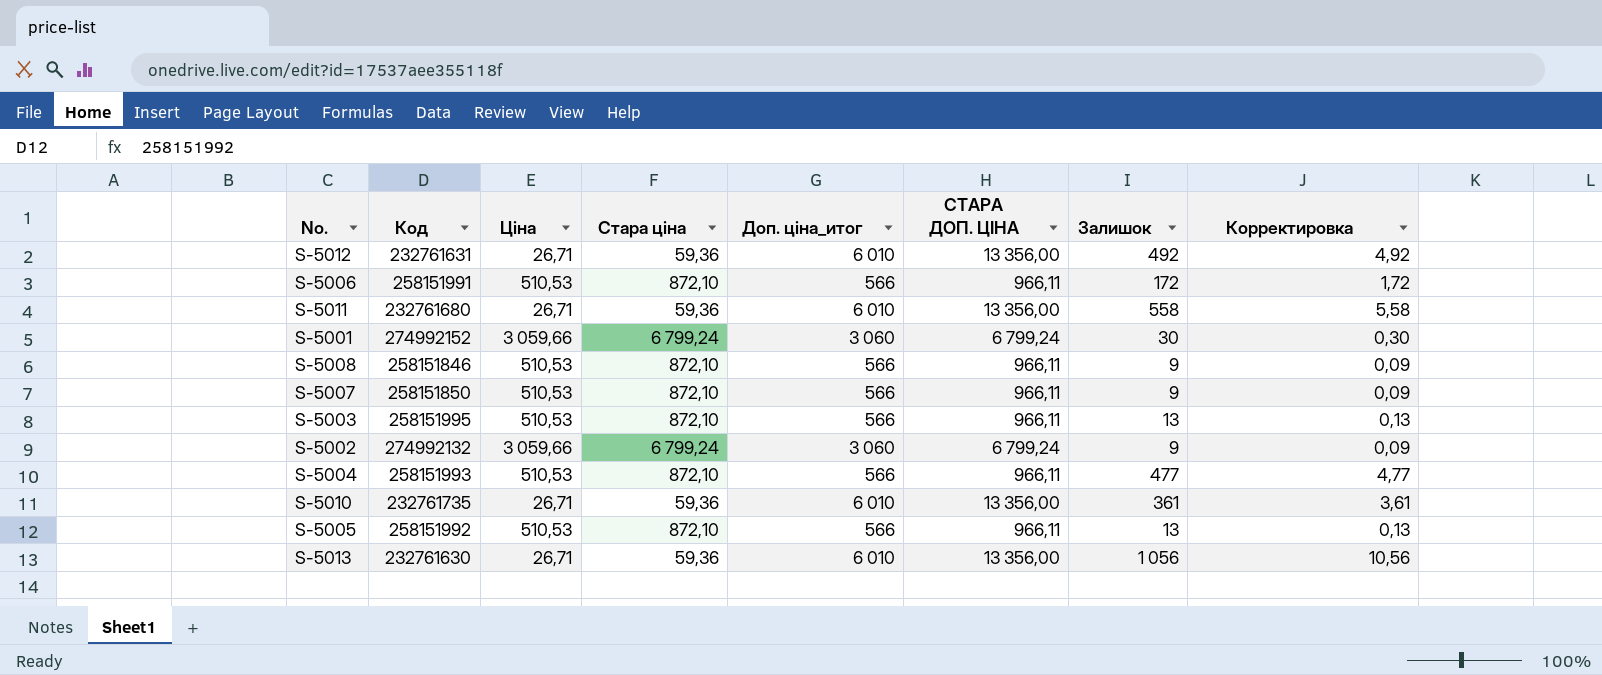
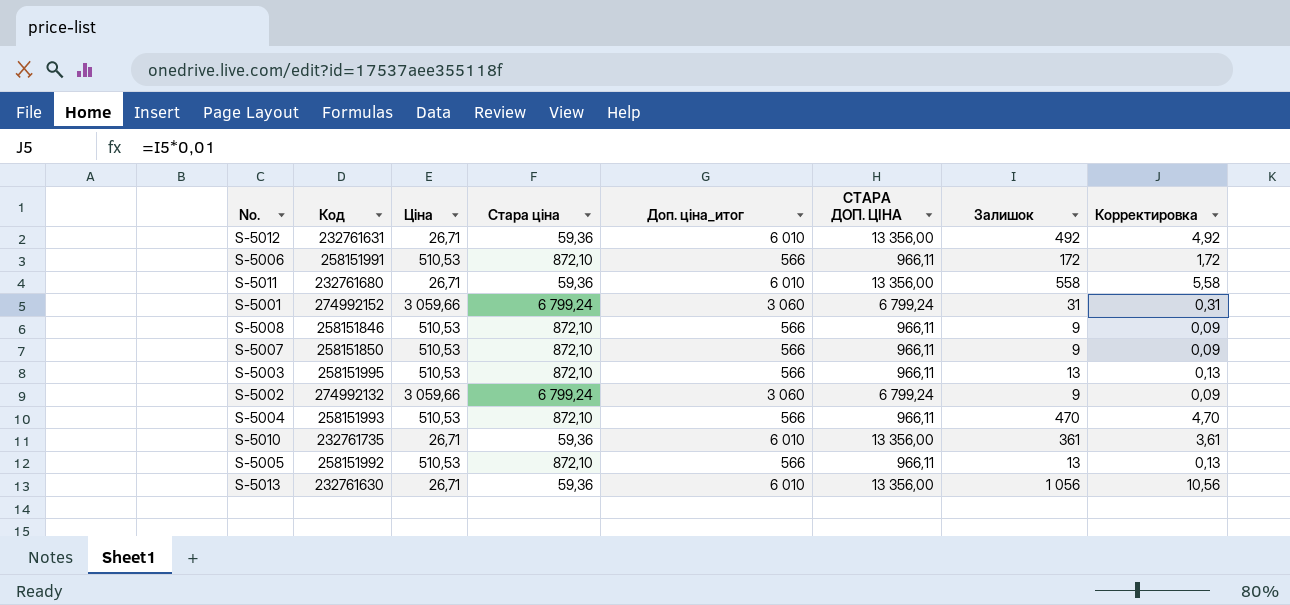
S-5001 | Залишок: 30 -> 31
S-5001 | Корректировка: 0,30 -> 0,31
S-5004 | Залишок: 477 -> 470
S-5004 | Корректировка: 4,77 -> 4,70

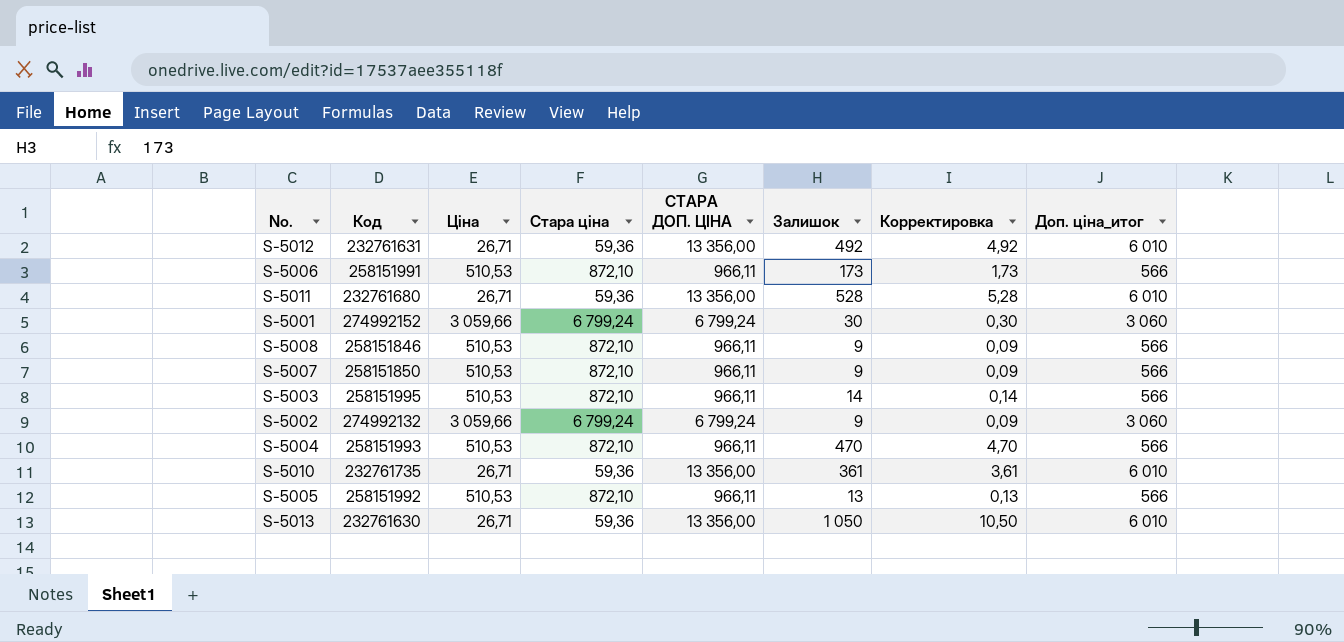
column Доп. ціна_итог | position: 5 -> 8
S-5006 | Залишок: 172 -> 173
S-5006 | Корректировка: 1,72 -> 1,73
S-5011 | Залишок: 558 -> 528
S-5011 | Корректировка: 5,58 -> 5,28
S-5001 | Залишок: 31 -> 30
S-5001 | Корректировка: 0,31 -> 0,30
S-5003 | Залишок: 13 -> 14
S-5003 | Корректировка: 0,13 -> 0,14
S-5013 | Залишок: 1 056 -> 1 050
S-5013 | Корректировка: 10,56 -> 10,50

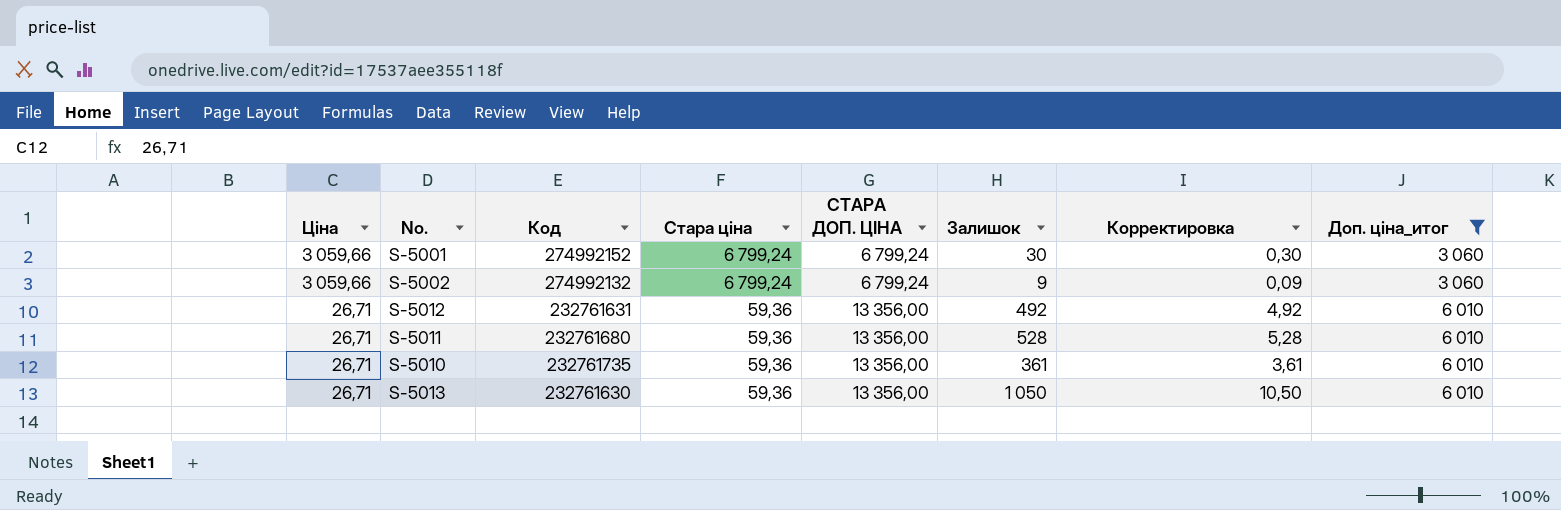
filter: none -> Доп. ціна_итог != 566
row order: none -> Ціна descending
column Ціна | position: 3 -> 1

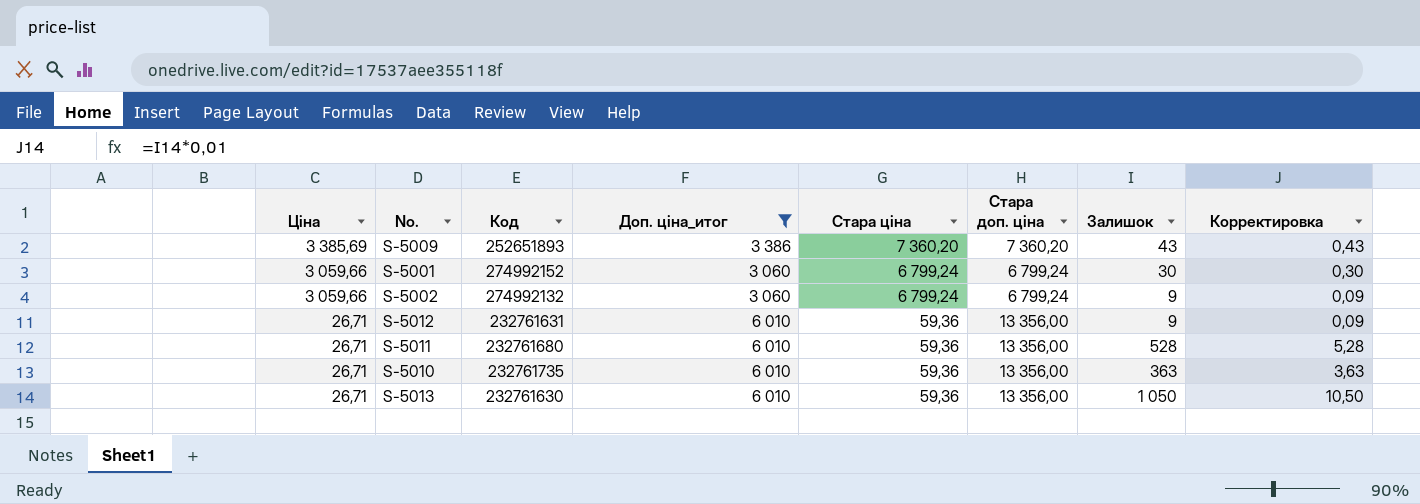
column Доп. ціна_итог | position: 8 -> 4
column name: СТАРА ДОП. ЦІНА -> Стара доп. ціна
row S-5009: none -> 3 385,69 | 252651893 | 3 386 | 7 360,20 | 7 360,20 | 43 | 0,43
S-5012 | Залишок: 492 -> 9
S-5012 | Корректировка: 4,92 -> 0,09
S-5010 | Залишок: 361 -> 363
S-5010 | Корректировка: 3,61 -> 3,63

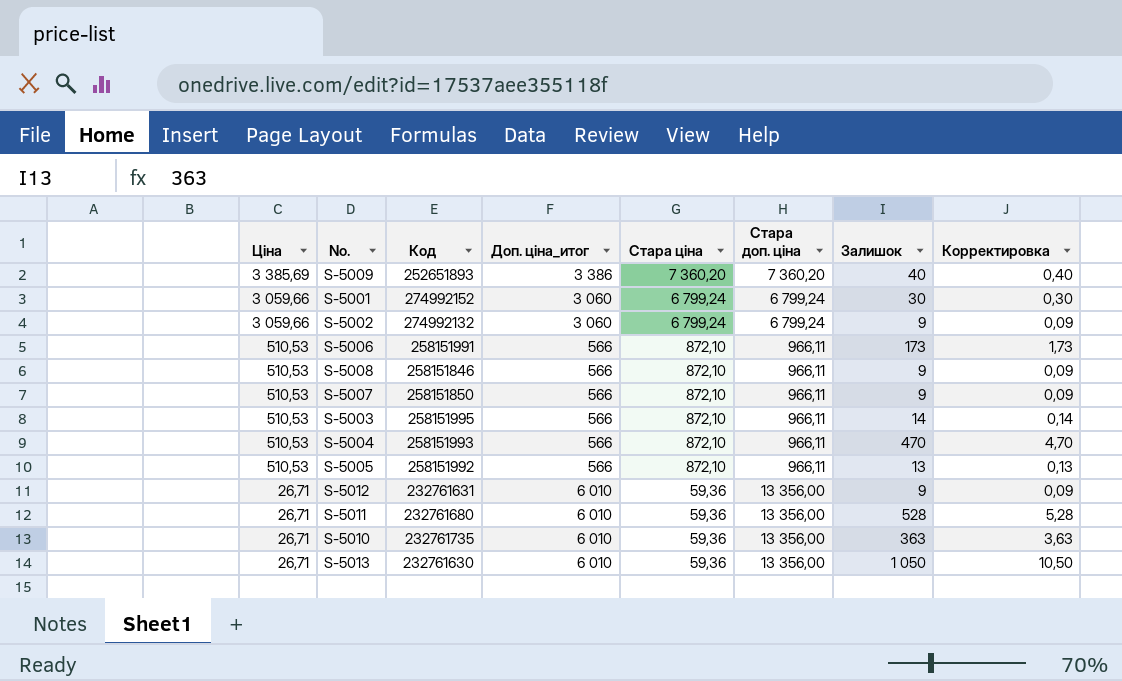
filter: Доп. ціна_итог != 566 -> none
S-5009 | Залишок: 43 -> 40
S-5009 | Корректировка: 0,43 -> 0,40

